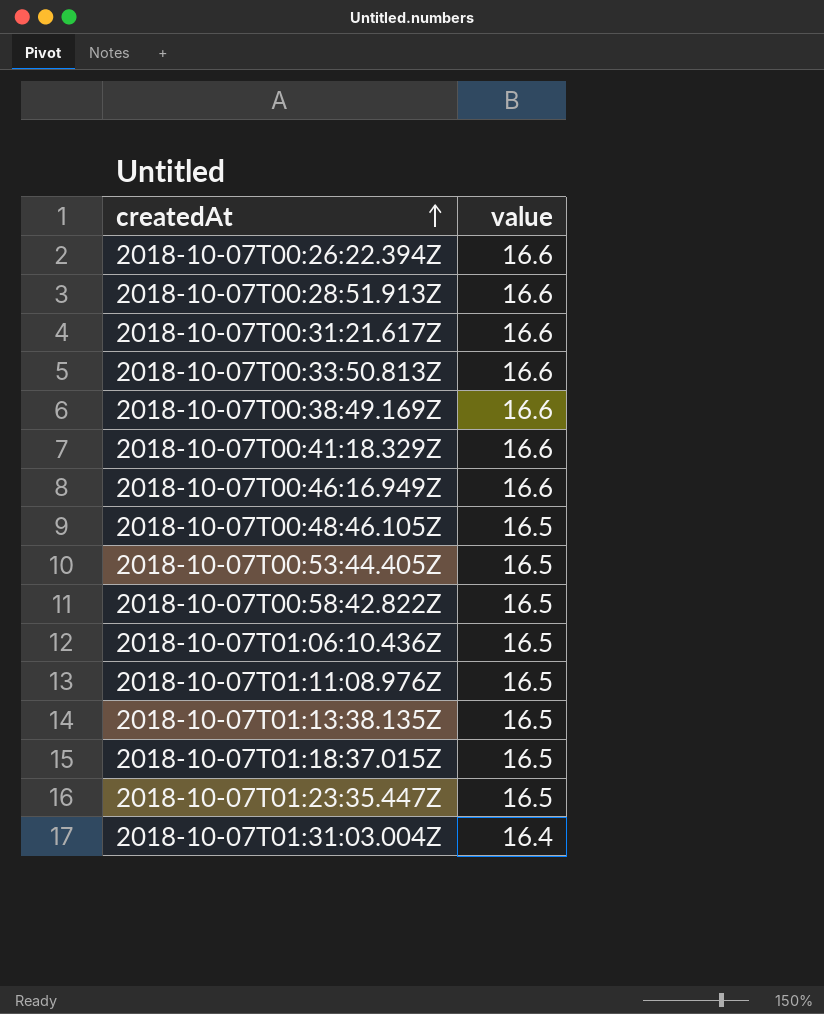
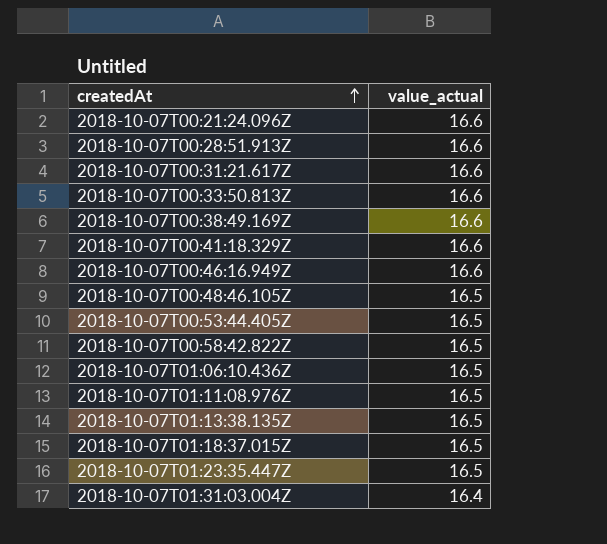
column name: value -> value_actual
row 2018-10-07T00:26:22.394Z: 16.6 -> none
row 2018-10-07T00:21:24.096Z: none -> 16.6

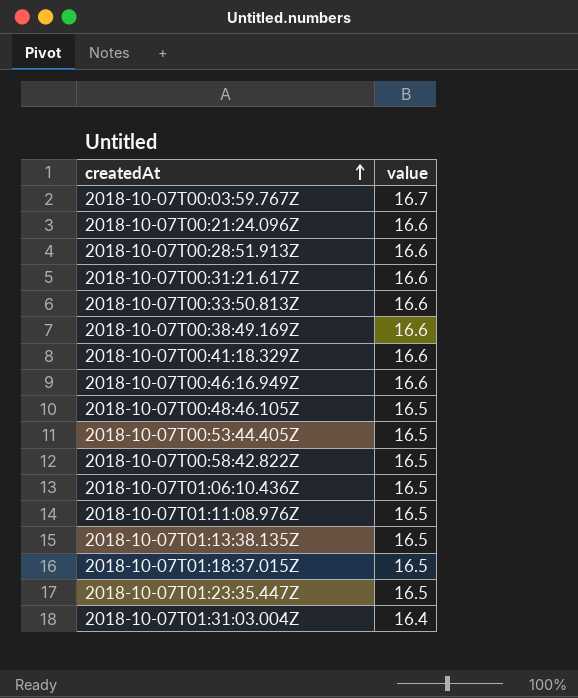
column name: value_actual -> value
row 2018-10-07T00:03:59.767Z: none -> 16.7

